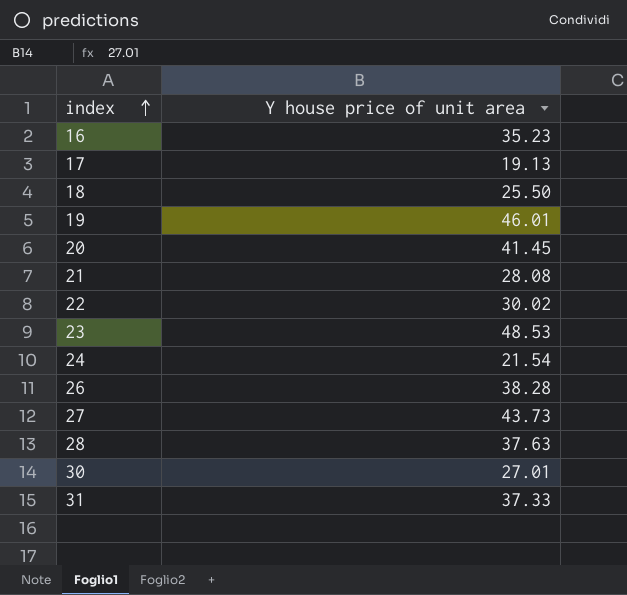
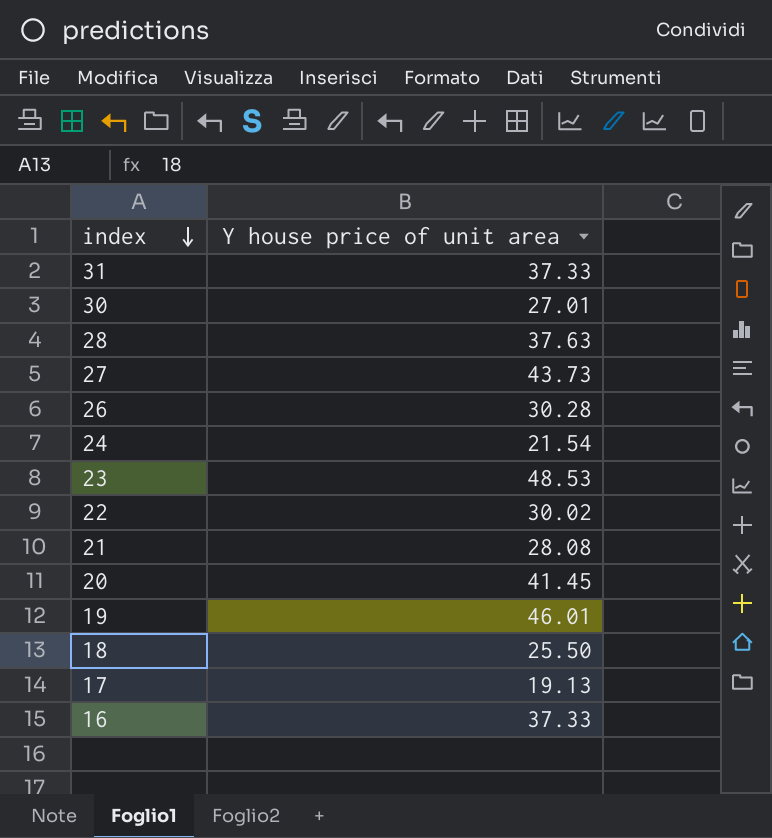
row order: index ascending -> index descending
26 | Y house price of unit area: 38.28 -> 30.28
16 | Y house price of unit area: 35.23 -> 37.33

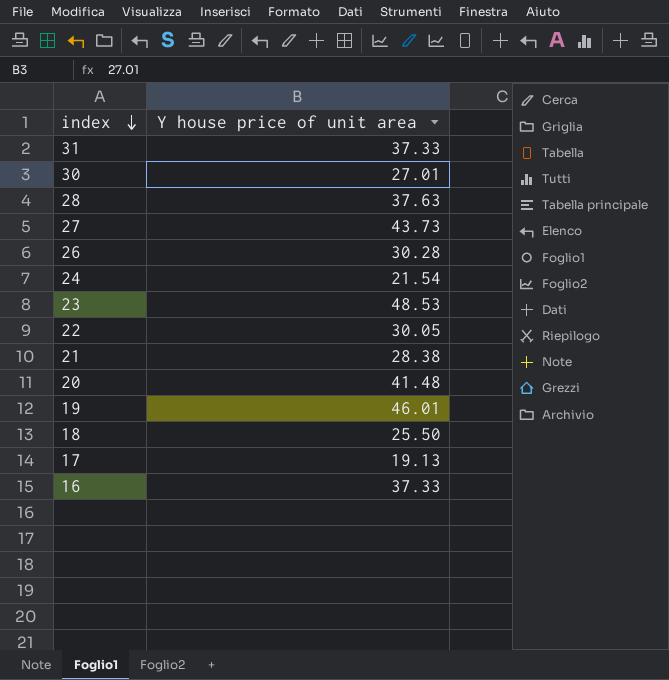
22 | Y house price of unit area: 30.02 -> 30.05
21 | Y house price of unit area: 28.08 -> 28.38
20 | Y house price of unit area: 41.45 -> 41.48

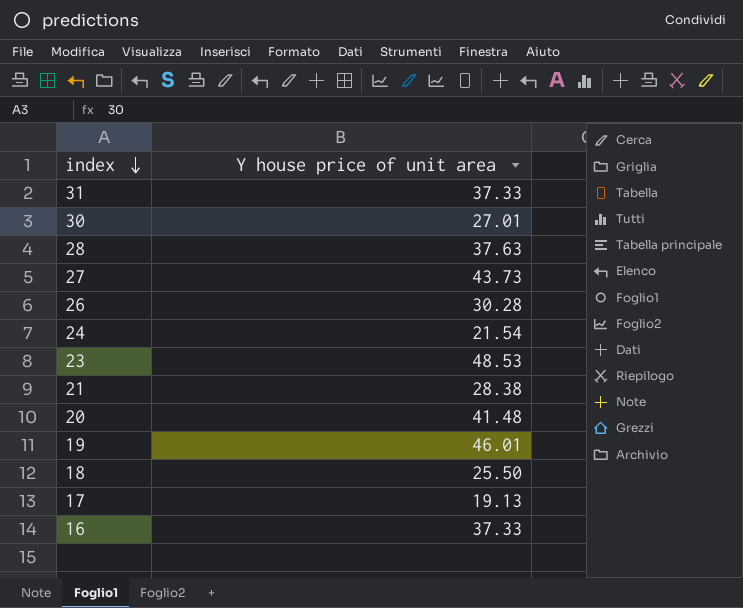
row 22: 30.05 -> none

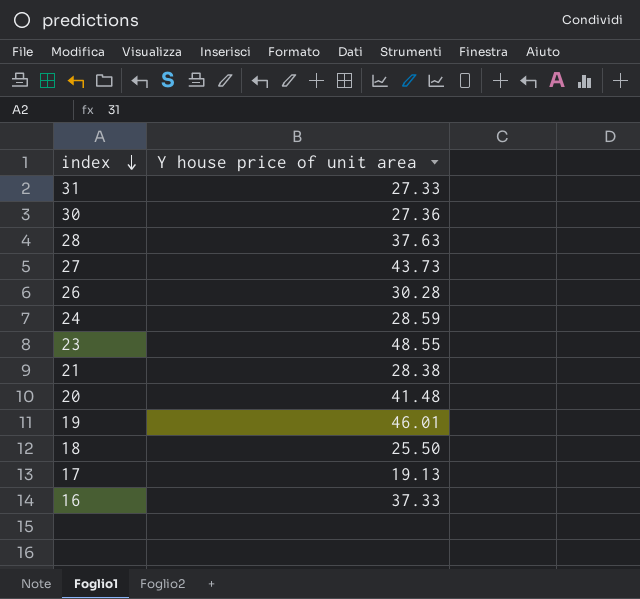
31 | Y house price of unit area: 37.33 -> 27.33
30 | Y house price of unit area: 27.01 -> 27.36
24 | Y house price of unit area: 21.54 -> 28.59
23 | Y house price of unit area: 48.53 -> 48.55

